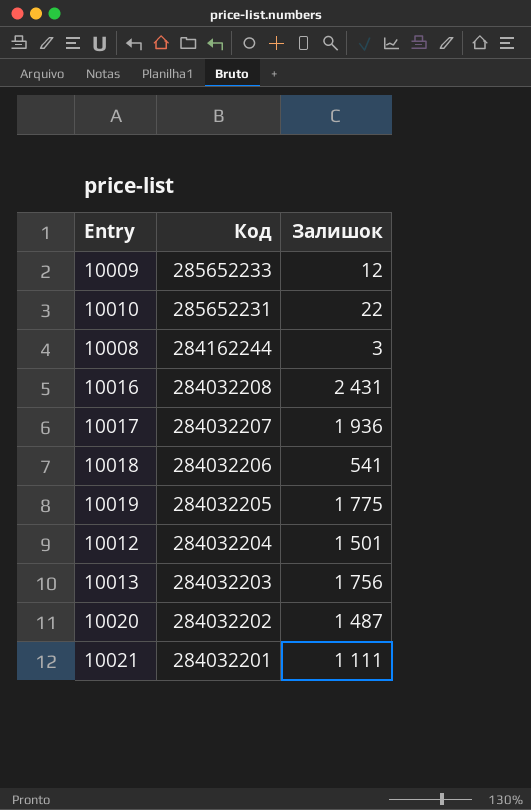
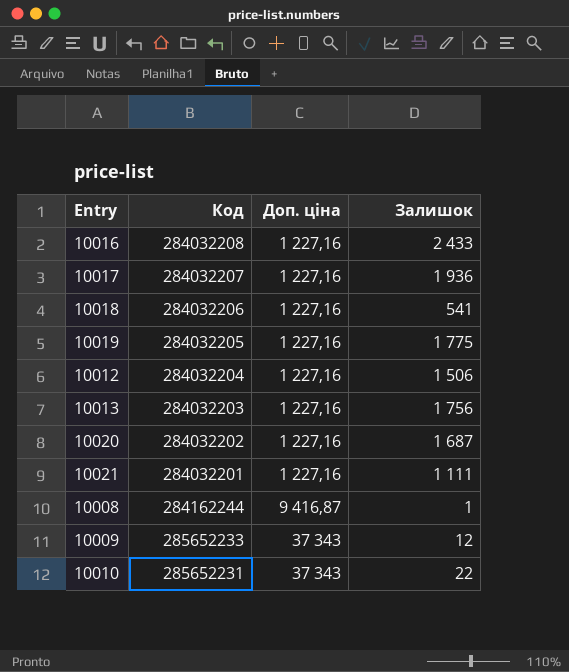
row order: Код descending -> Доп. ціна ascending
column Доп. ціна | position: none -> 3
10016 | Залишок: 2 431 -> 2 433
10012 | Залишок: 1 501 -> 1 506
10020 | Залишок: 1 487 -> 1 687
10008 | Залишок: 3 -> 1

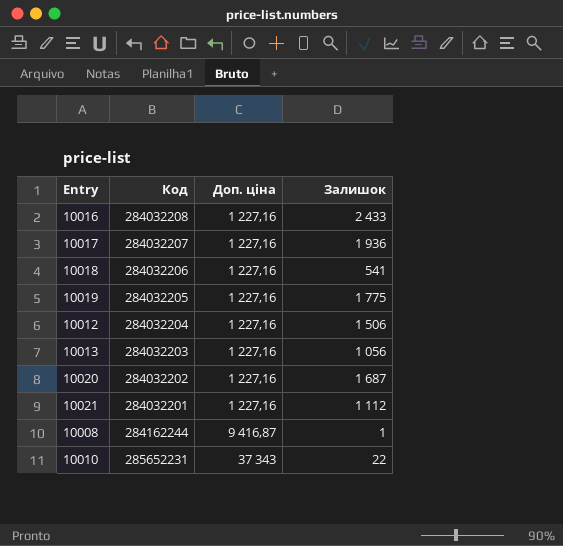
row 10009: 285652233 | 37 343 | 12 -> none
10013 | Залишок: 1 756 -> 1 056
10021 | Залишок: 1 111 -> 1 112

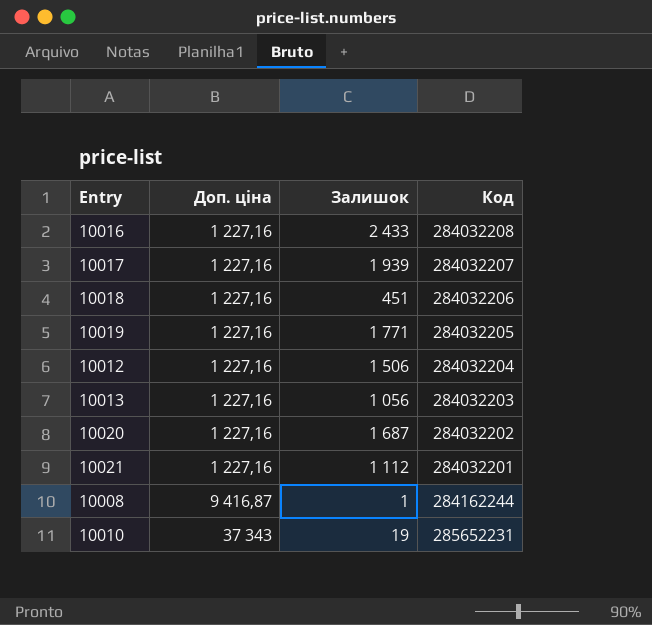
column Код | position: 2 -> 4
10017 | Залишок: 1 936 -> 1 939
10018 | Залишок: 541 -> 451
10019 | Залишок: 1 775 -> 1 771
10010 | Залишок: 22 -> 19

